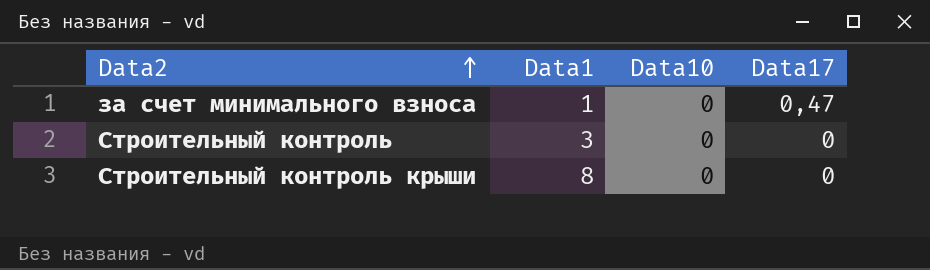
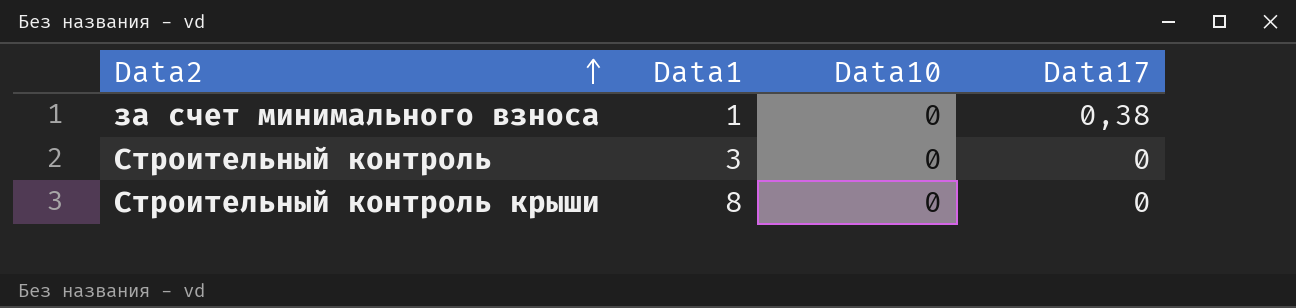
за счет минимального взноса | Data17: 0,47 -> 0,38

